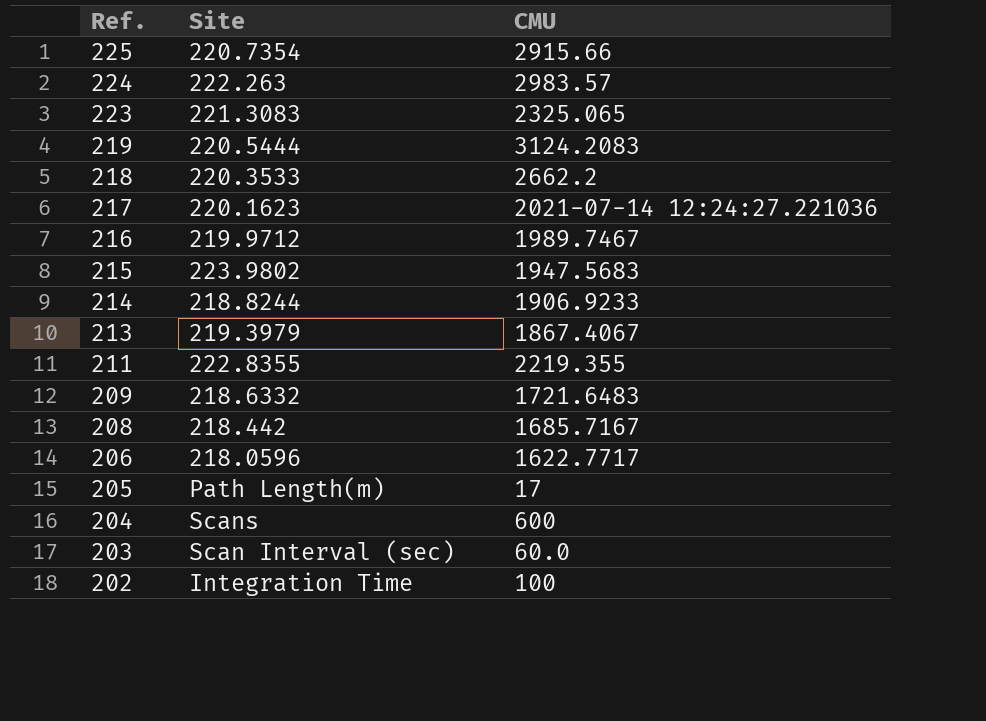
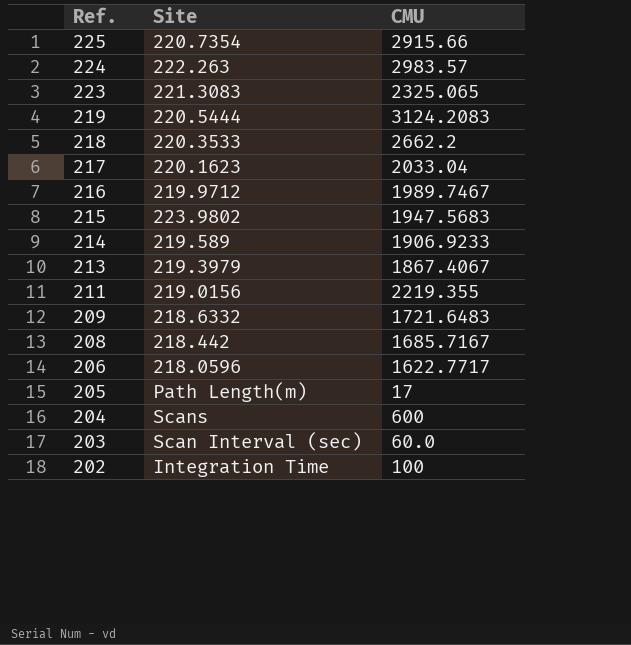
217 | CMU: 2021-07-14 12:24:27.221036 -> 2033.04
214 | Site: 218.8244 -> 219.589
211 | Site: 222.8355 -> 219.0156

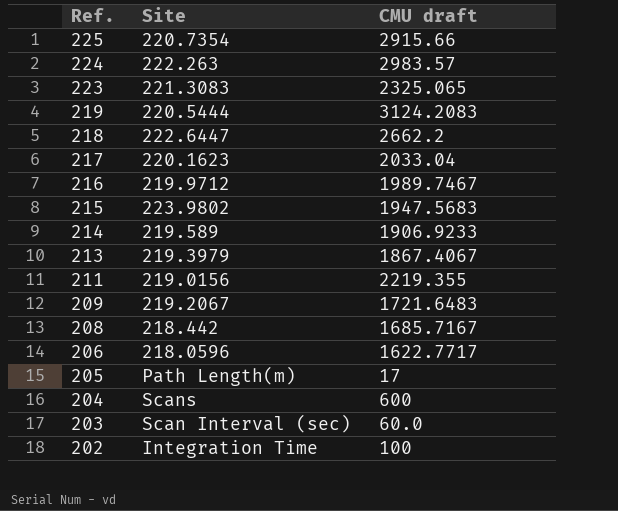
column name: CMU -> CMU draft
218 | Site: 220.3533 -> 222.6447
209 | Site: 218.6332 -> 219.2067

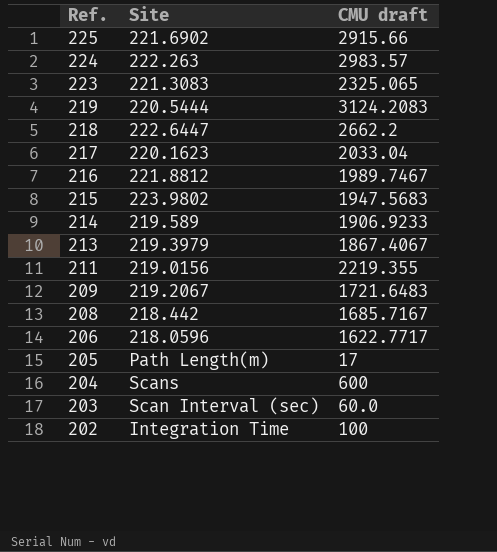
225 | Site: 220.7354 -> 221.6902
216 | Site: 219.9712 -> 221.8812

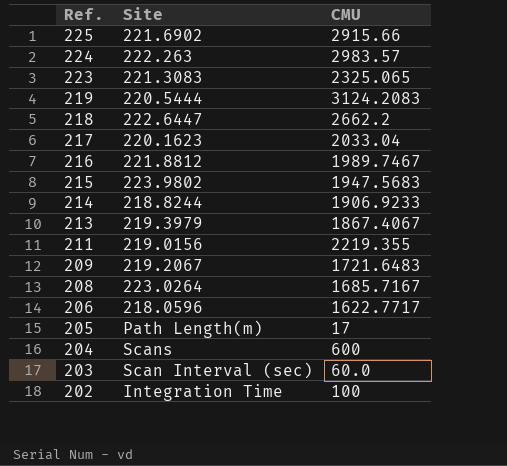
column name: CMU draft -> CMU
214 | Site: 219.589 -> 218.8244
208 | Site: 218.442 -> 223.0264

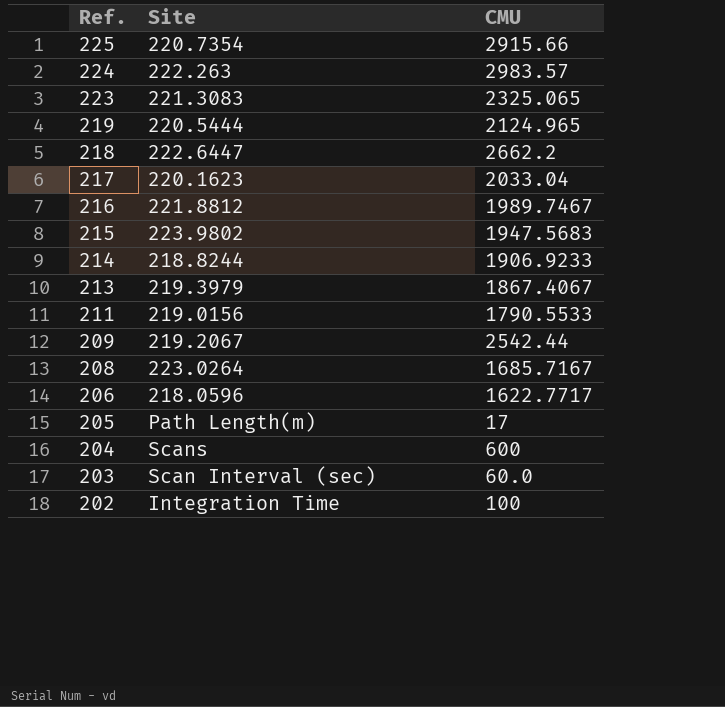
225 | Site: 221.6902 -> 220.7354
219 | CMU: 3124.2083 -> 2124.965
211 | CMU: 2219.355 -> 1790.5533
209 | CMU: 1721.6483 -> 2542.44

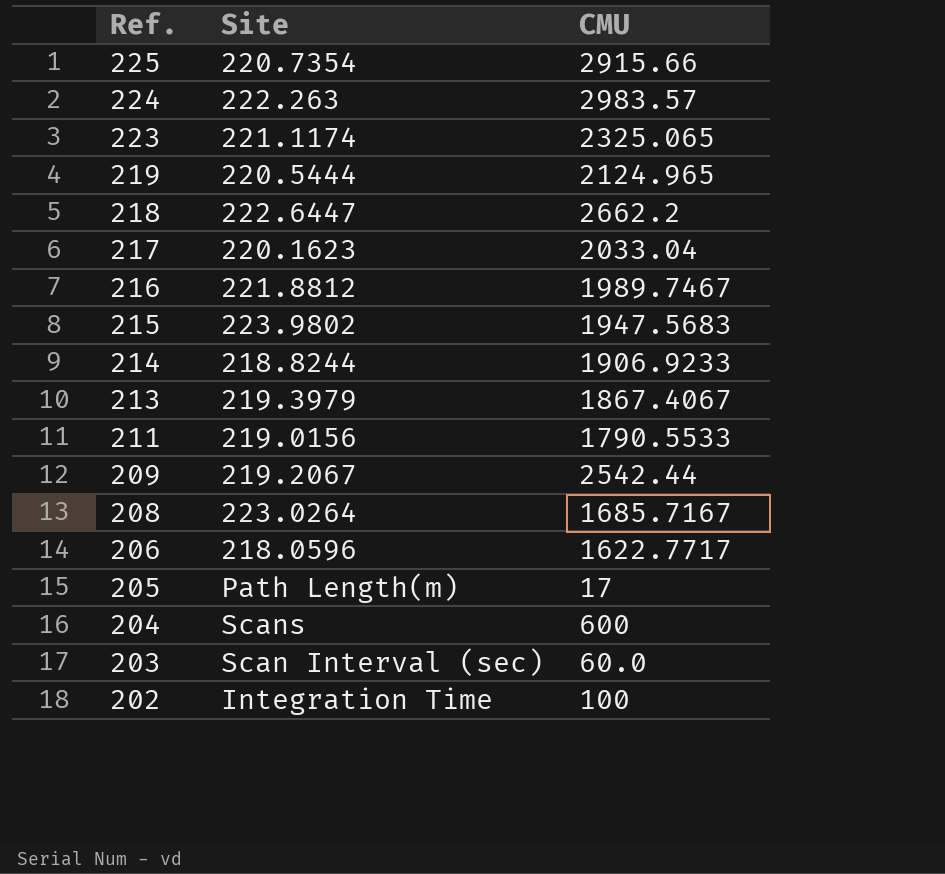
223 | Site: 221.3083 -> 221.1174

